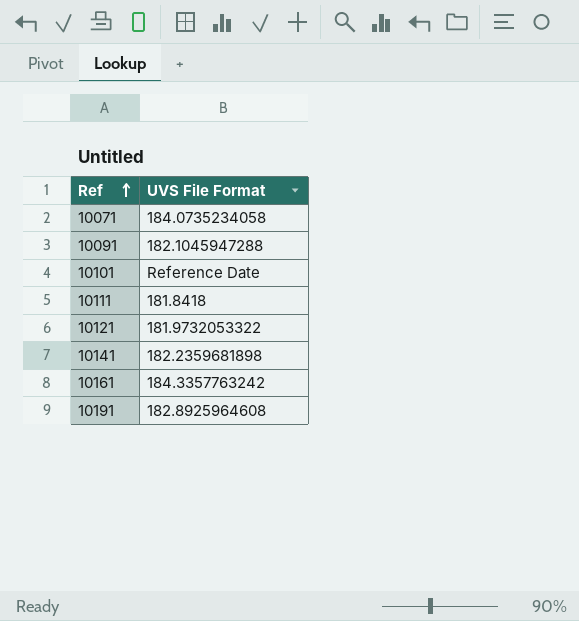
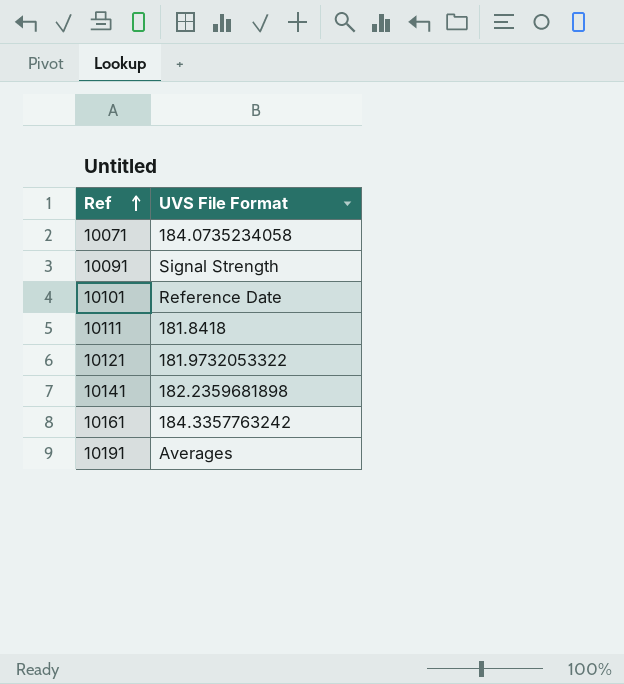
10091 | UVS File Format: 182.1045947288 -> Signal Strength
10191 | UVS File Format: 182.8925964608 -> Averages

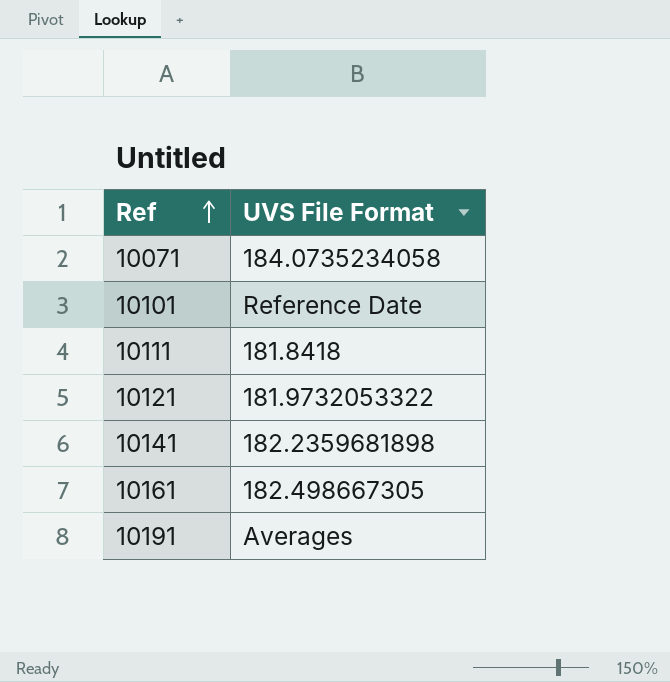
row 10091: Signal Strength -> none
10161 | UVS File Format: 184.3357763242 -> 182.498667305

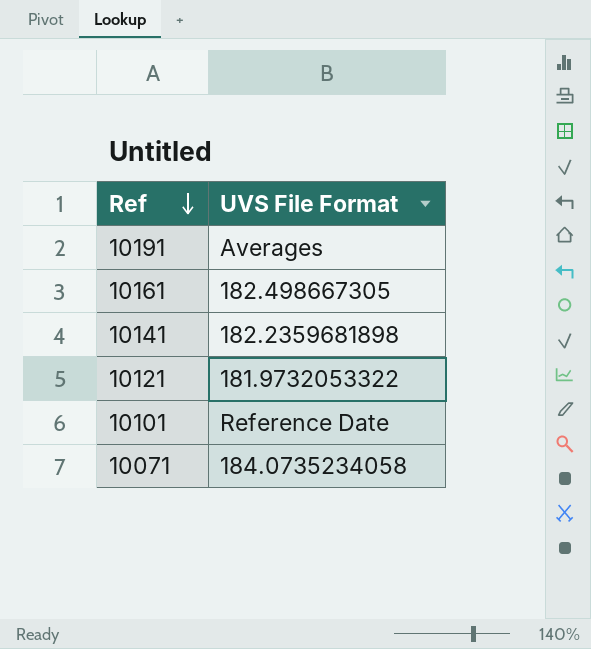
row order: Ref ascending -> Ref descending
row 10111: 181.8418 -> none

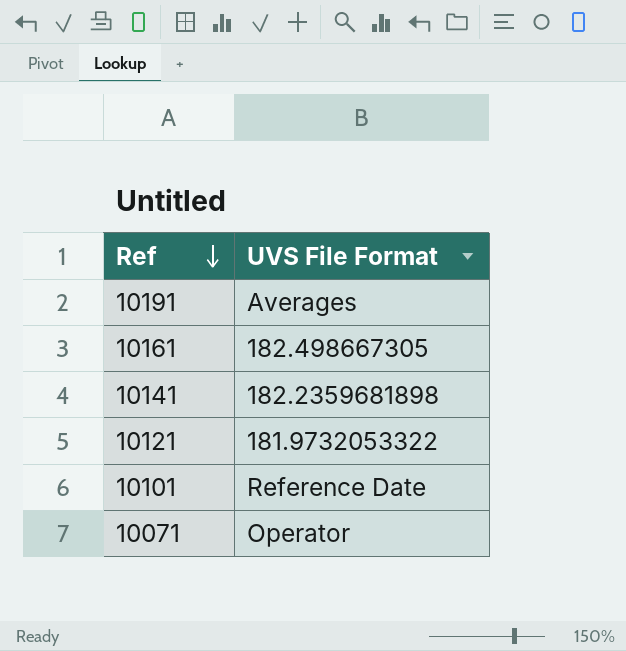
10071 | UVS File Format: 184.0735234058 -> Operator

